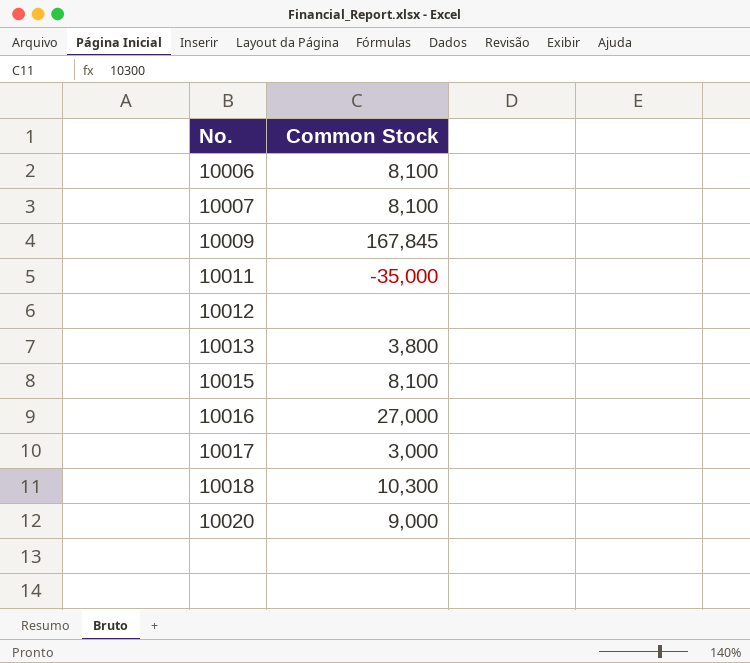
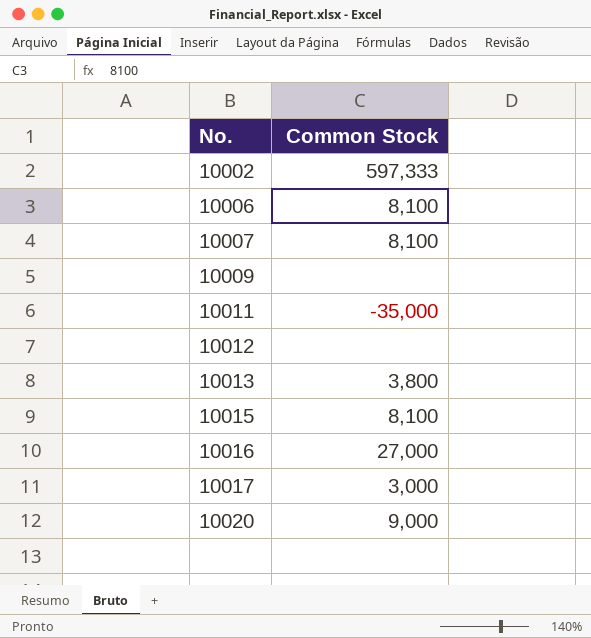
row 10018: 10,300 -> none
row 10002: none -> 597,333
10009 | Common Stock: 167,845 -> none

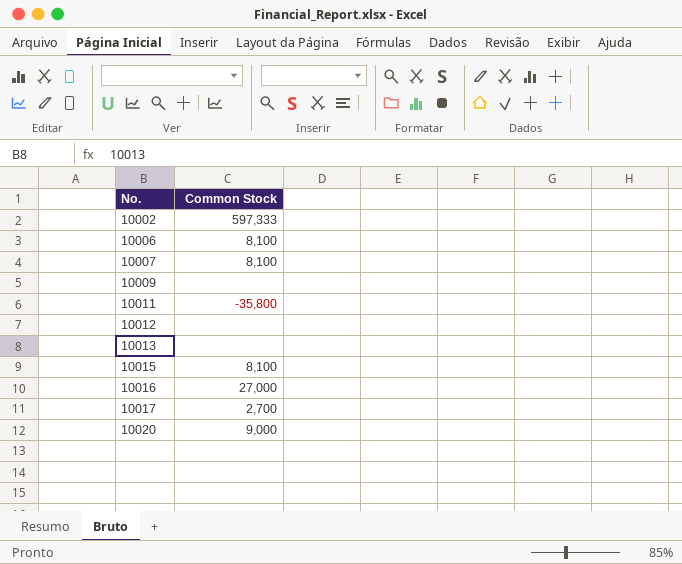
10011 | Common Stock: -35,000 -> -35,800
10013 | Common Stock: 3,800 -> none
10017 | Common Stock: 3,000 -> 2,700

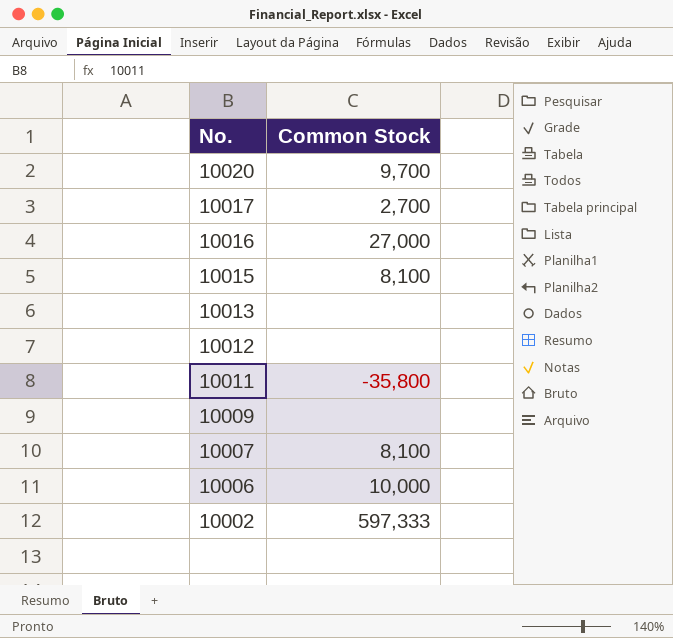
row order: No. ascending -> No. descending
10020 | Common Stock: 9,000 -> 9,700
10006 | Common Stock: 8,100 -> 10,000

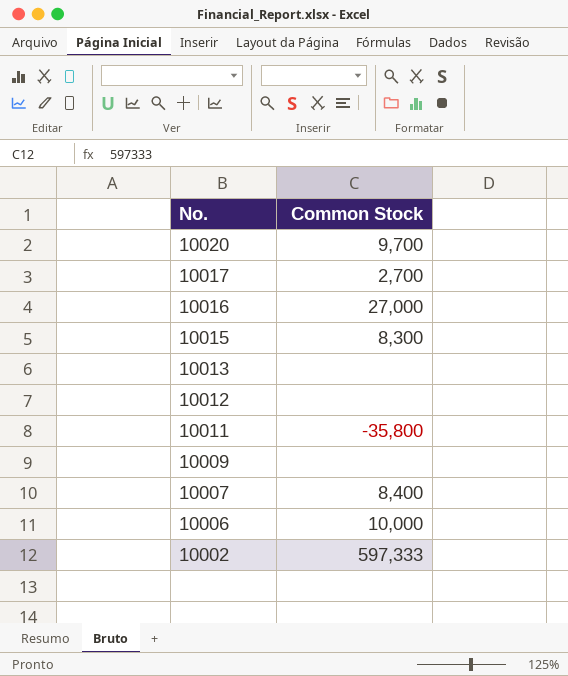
10015 | Common Stock: 8,100 -> 8,300
10007 | Common Stock: 8,100 -> 8,400

